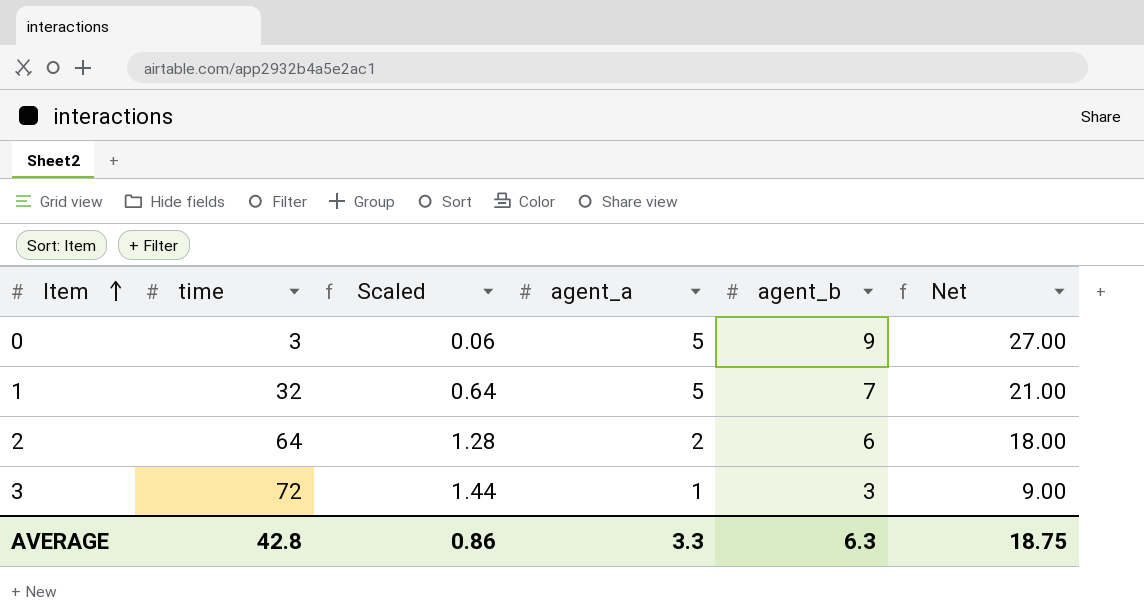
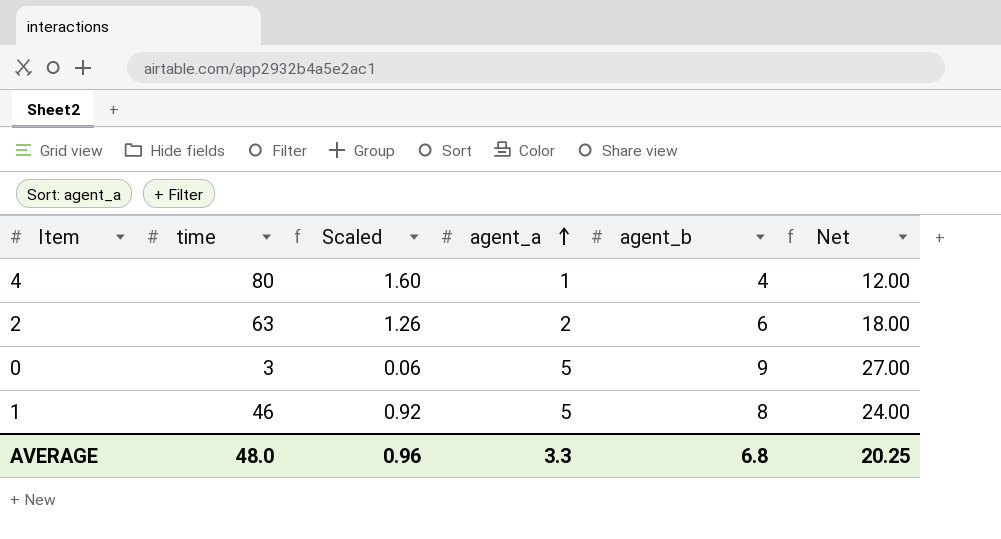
row order: Item ascending -> agent_a ascending
row 3: 72 | 1.44 | 1 | 3 | 9.00 -> none
row 4: none -> 80 | 1.60 | 1 | 4 | 12.00
2 | time: 64 -> 63
2 | Scaled: 1.28 -> 1.26
1 | time: 32 -> 46
1 | Scaled: 0.64 -> 0.92
1 | agent_b: 7 -> 8
1 | Net: 21.00 -> 24.00
AVERAGE | time: 42.8 -> 48.0
AVERAGE | Scaled: 0.86 -> 0.96
AVERAGE | agent_b: 6.3 -> 6.8
AVERAGE | Net: 18.75 -> 20.25

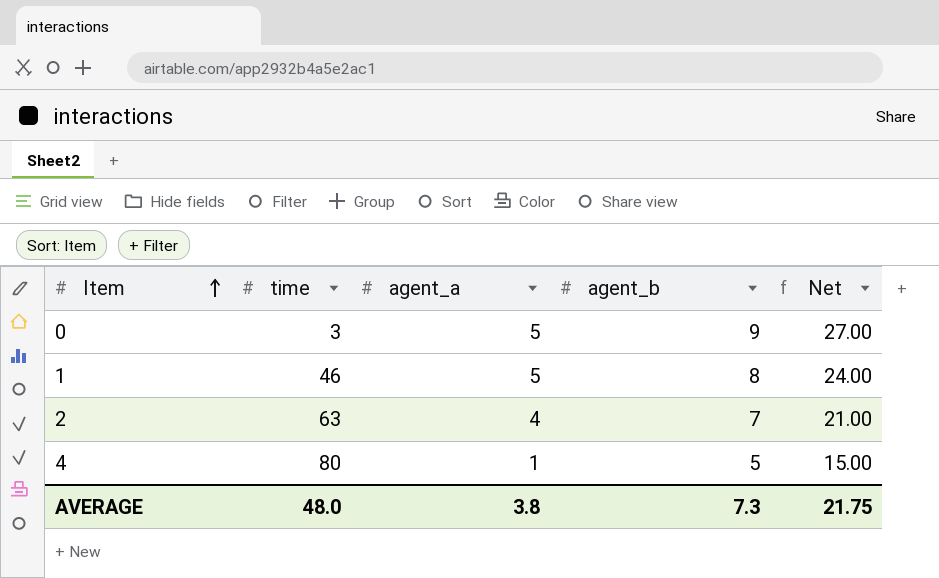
row order: agent_a ascending -> Item ascending
column Scaled | formula: [time] * 0.02 -> none
2 | agent_a: 2 -> 4
2 | agent_b: 6 -> 7
2 | Net: 18.00 -> 21.00
4 | agent_b: 4 -> 5
4 | Net: 12.00 -> 15.00
AVERAGE | agent_a: 3.3 -> 3.8
AVERAGE | agent_b: 6.8 -> 7.3
AVERAGE | Net: 20.25 -> 21.75

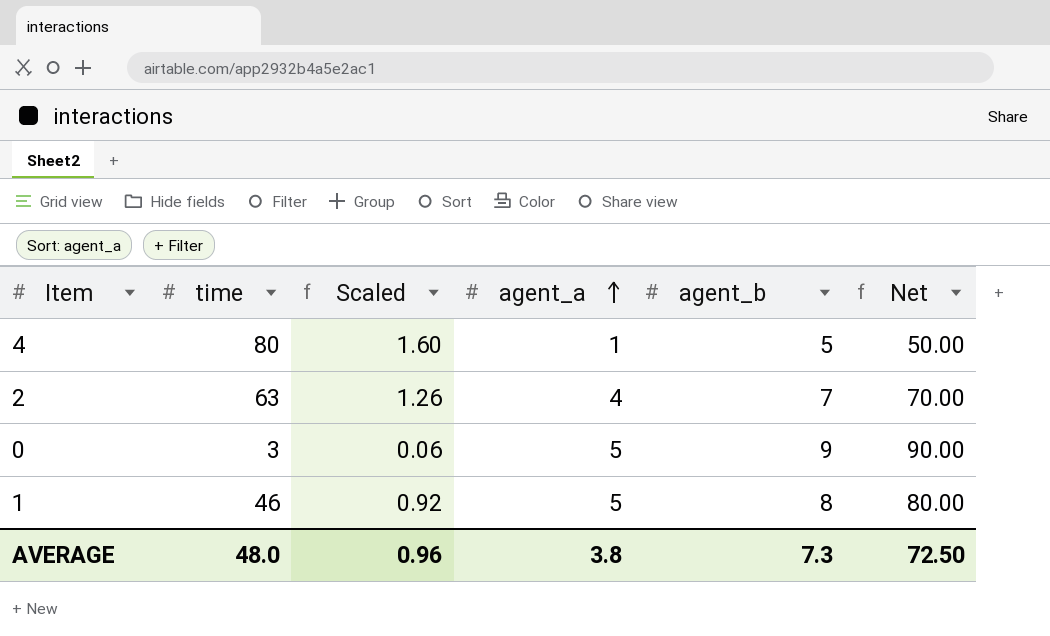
row order: Item ascending -> agent_a ascending
column Scaled | formula: none -> [time] * 0.02
column Net | formula: [agent_b] * 3 -> [agent_b] * 10
AVERAGE | Net: 21.75 -> 72.50

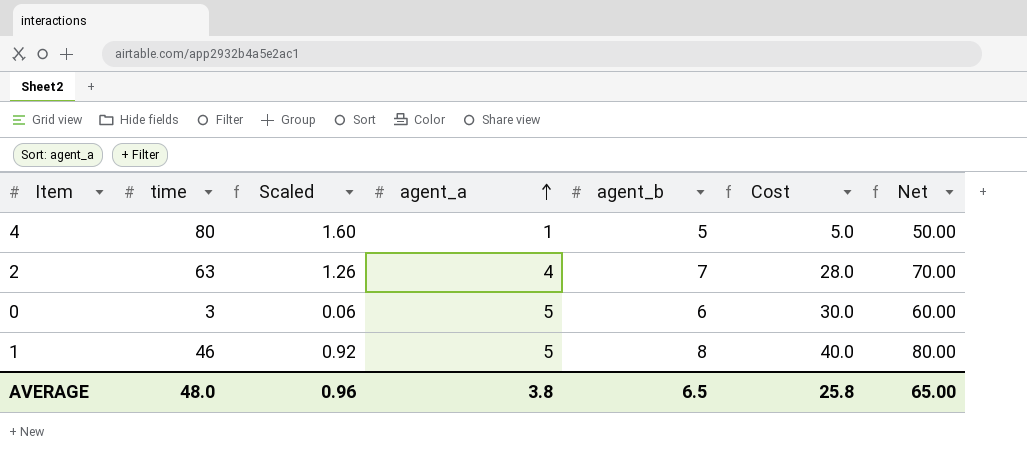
column Cost | formula: none -> [agent_a] * [agent_b]
0 | agent_b: 9 -> 6
0 | Net: 90.00 -> 60.00
AVERAGE | agent_b: 7.3 -> 6.5
AVERAGE | Net: 72.50 -> 65.00

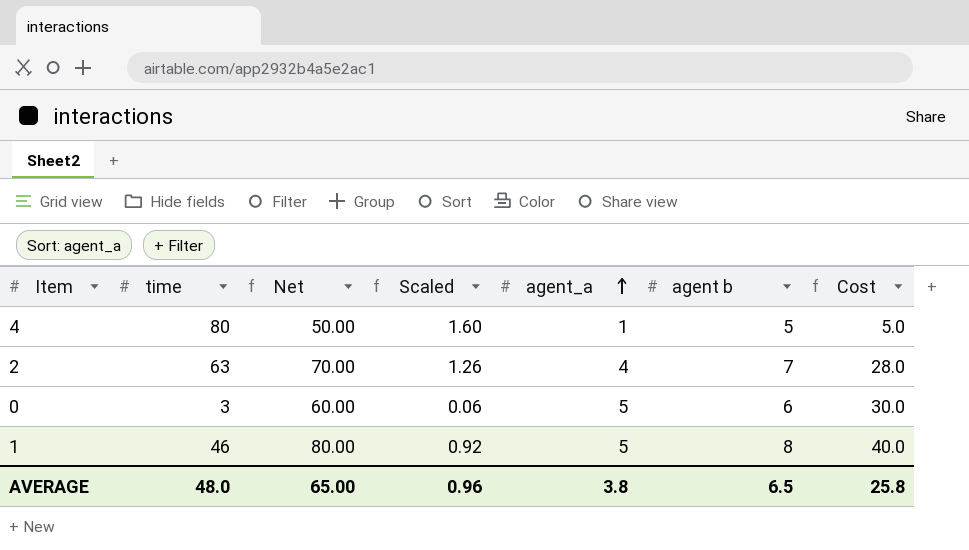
column Net | position: 7 -> 3
column name: agent_b -> agent b

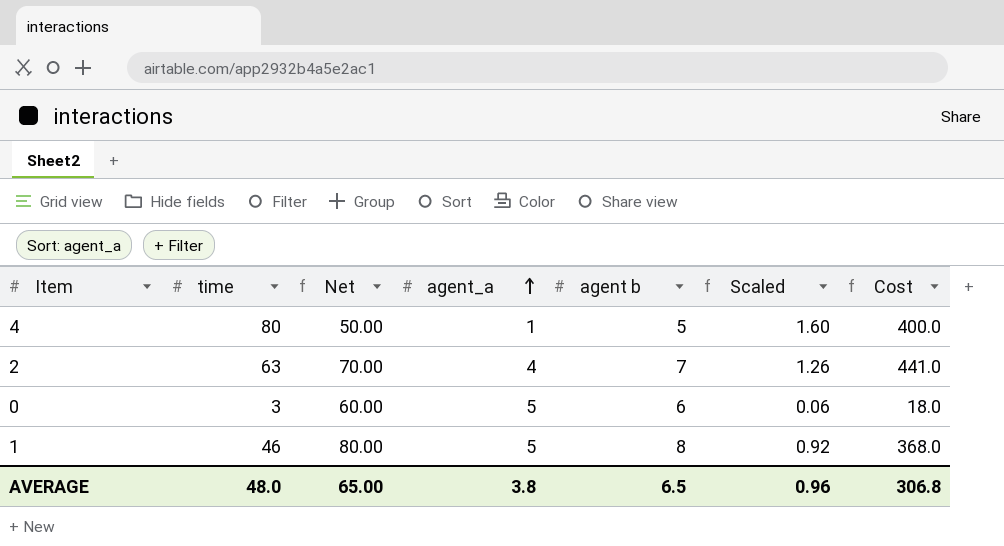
column Scaled | position: 4 -> 6
column Cost | formula: [agent_a] * [agent b] -> [time] * [agent b]
AVERAGE | Cost: 25.8 -> 306.8

